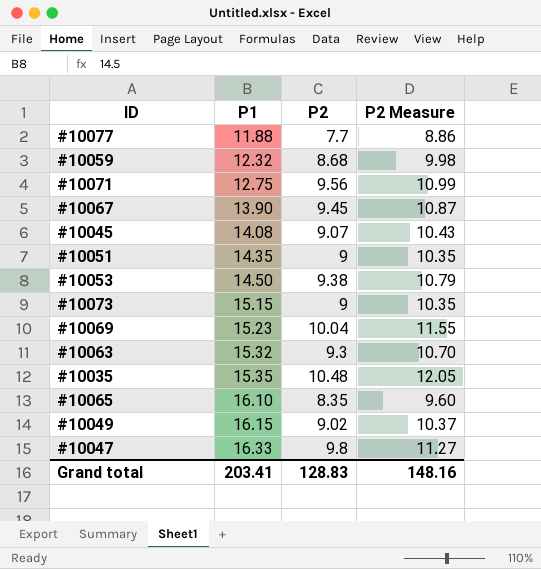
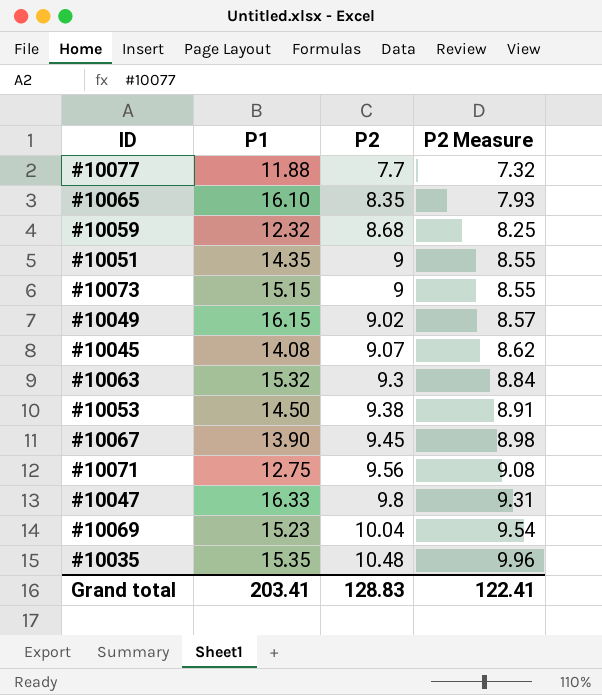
row order: P1 ascending -> P2 ascending
column P2 Measure | formula: [P2] * 1.15 -> [P2] * 0.95
Grand total | P2 Measure: 148.16 -> 122.41

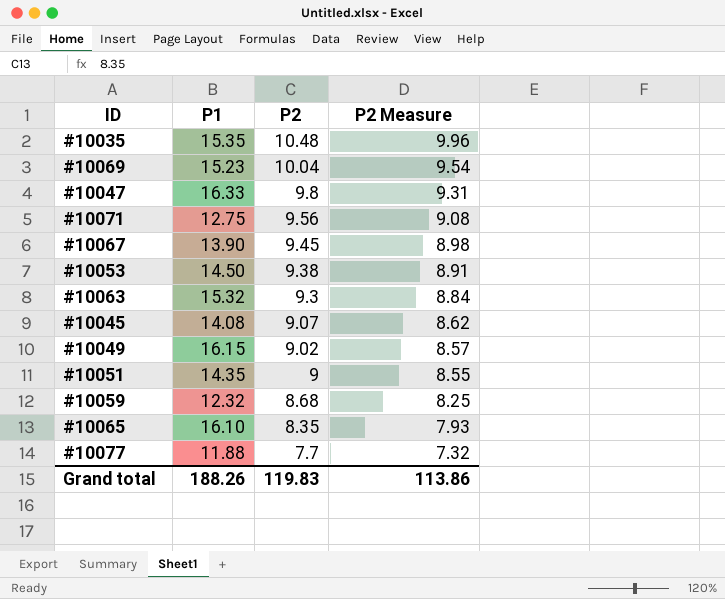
row order: P2 ascending -> P2 descending
row #10073: 15.15 | 9 | 8.55 -> none
Grand total | P1: 203.41 -> 188.26
Grand total | P2: 128.83 -> 119.83
Grand total | P2 Measure: 122.41 -> 113.86

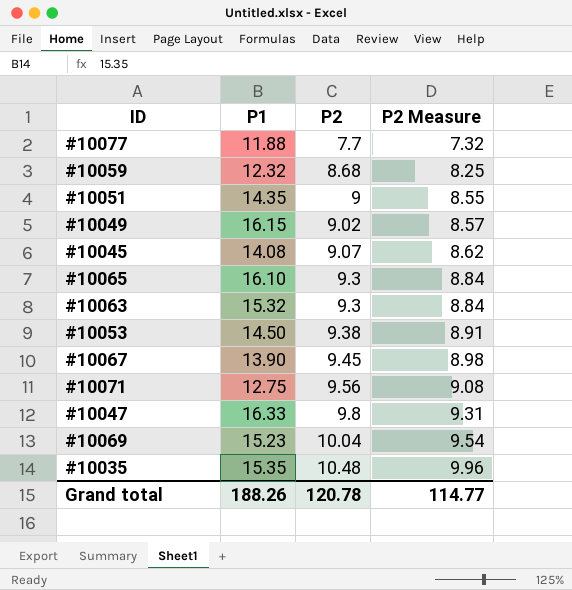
row order: P2 descending -> P2 ascending
#10065 | P2: 8.35 -> 9.3
#10065 | P2 Measure: 7.93 -> 8.84
Grand total | P2: 119.83 -> 120.78
Grand total | P2 Measure: 113.86 -> 114.77

